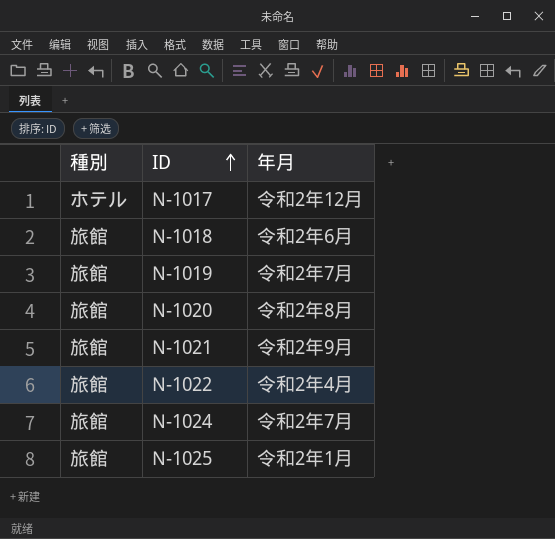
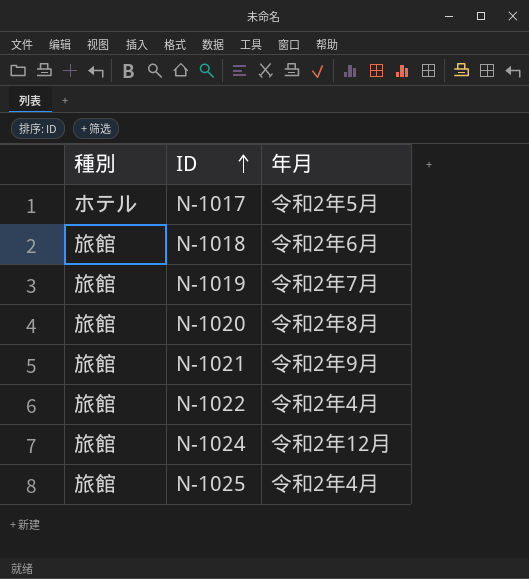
N-1017 | 年月: 令和2年12月 -> 令和2年5月
N-1024 | 年月: 令和2年7月 -> 令和2年12月
N-1025 | 年月: 令和2年1月 -> 令和2年4月

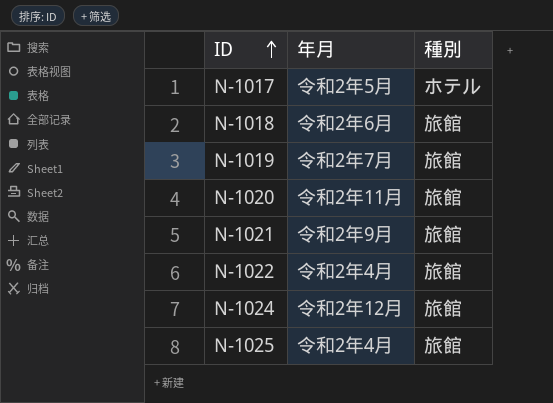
column 種別 | position: 1 -> 3
N-1020 | 年月: 令和2年8月 -> 令和2年11月

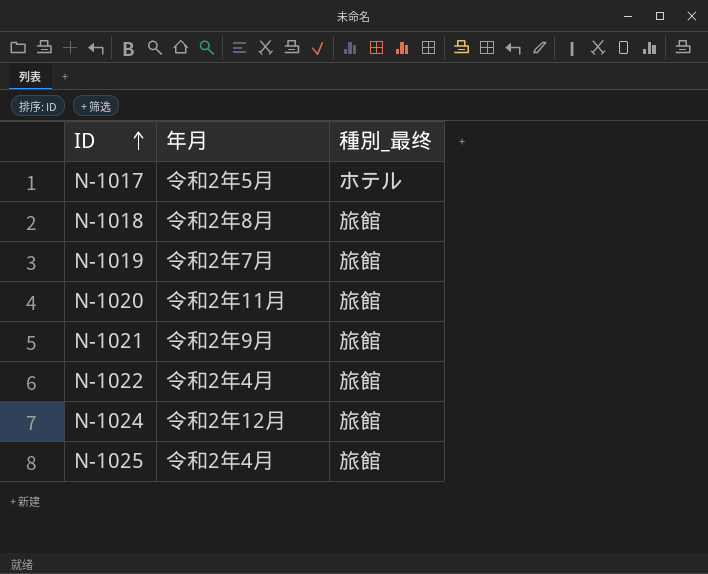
column name: 種別 -> 種別_最终
N-1018 | 年月: 令和2年6月 -> 令和2年8月

